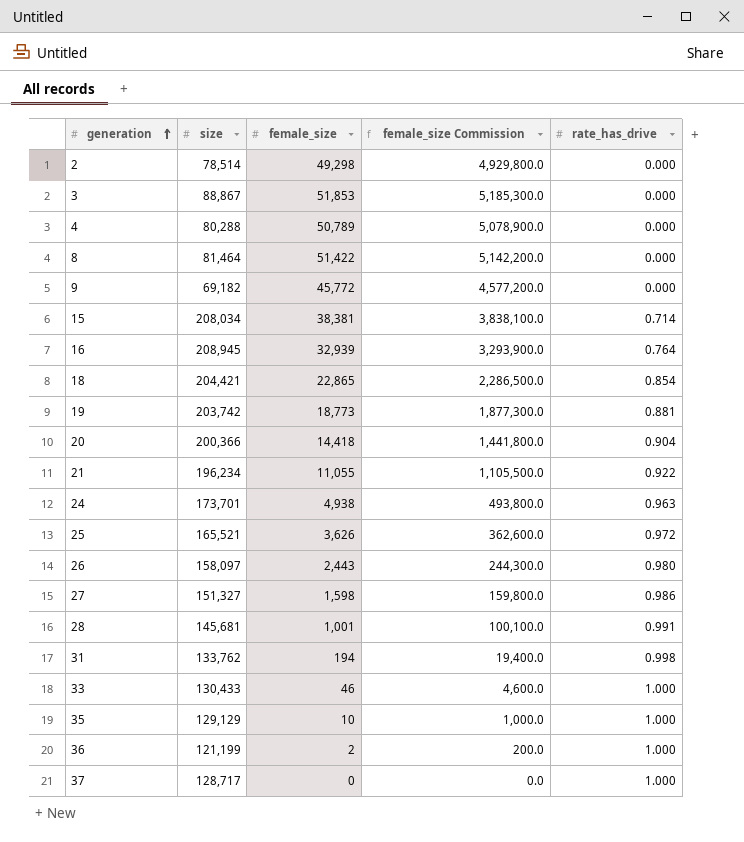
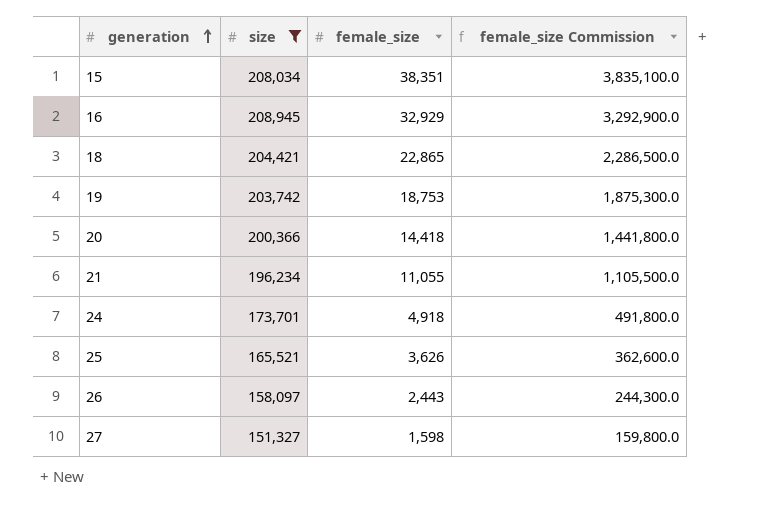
filter: none -> size >= 151,327
column rate_has_drive | position: 5 -> none
15 | female_size: 38,381 -> 38,351
15 | female_size Commission: 3,838,100.0 -> 3,835,100.0
16 | female_size: 32,939 -> 32,929
16 | female_size Commission: 3,293,900.0 -> 3,292,900.0
19 | female_size: 18,773 -> 18,753
19 | female_size Commission: 1,877,300.0 -> 1,875,300.0
24 | female_size: 4,938 -> 4,918
24 | female_size Commission: 493,800.0 -> 491,800.0

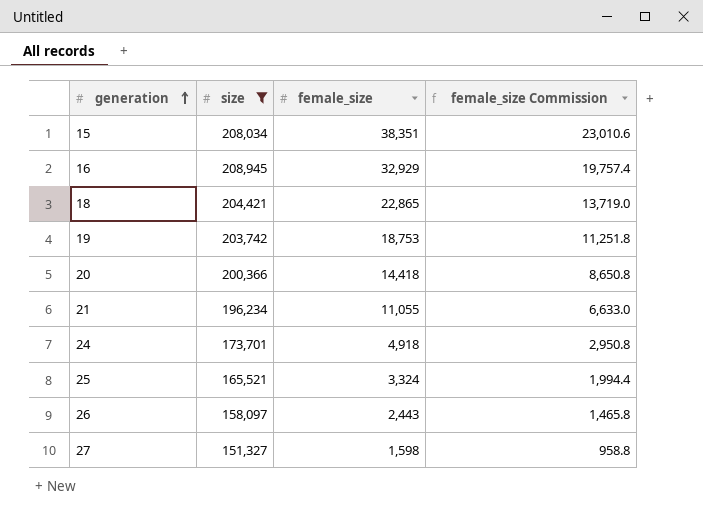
column female_size Commission | formula: [female_size] * 100 -> [female_size] * 0.6
25 | female_size: 3,626 -> 3,324

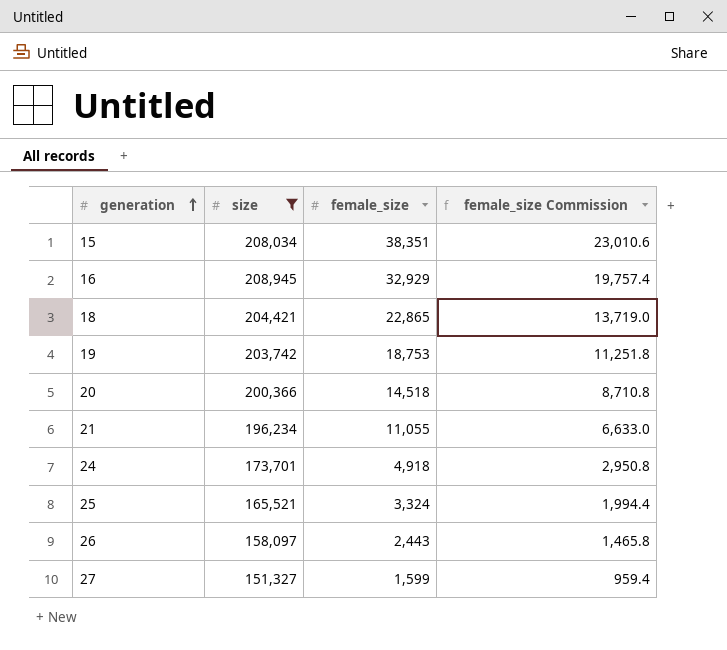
20 | female_size: 14,418 -> 14,518
20 | female_size Commission: 8,650.8 -> 8,710.8
27 | female_size: 1,598 -> 1,599
27 | female_size Commission: 958.8 -> 959.4

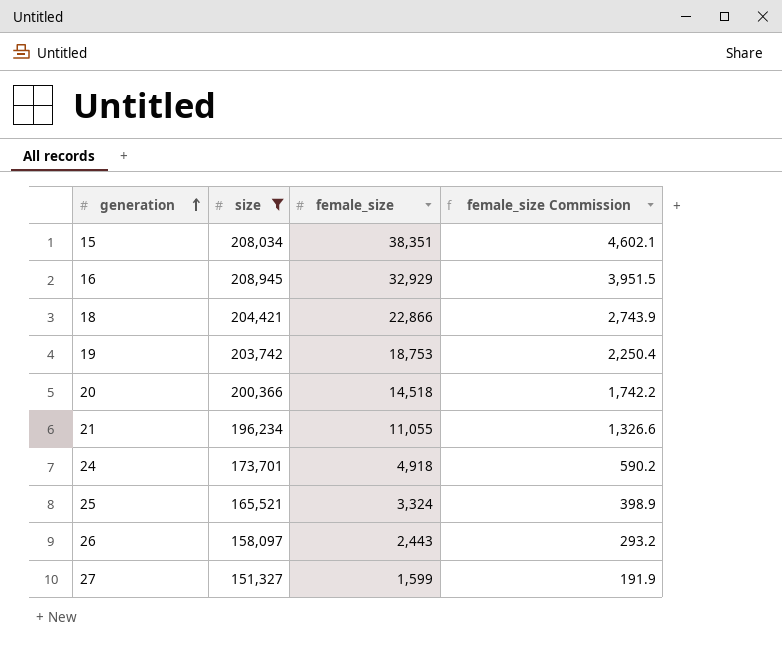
column female_size Commission | formula: [female_size] * 0.6 -> [female_size] * 0.12
18 | female_size: 22,865 -> 22,866

